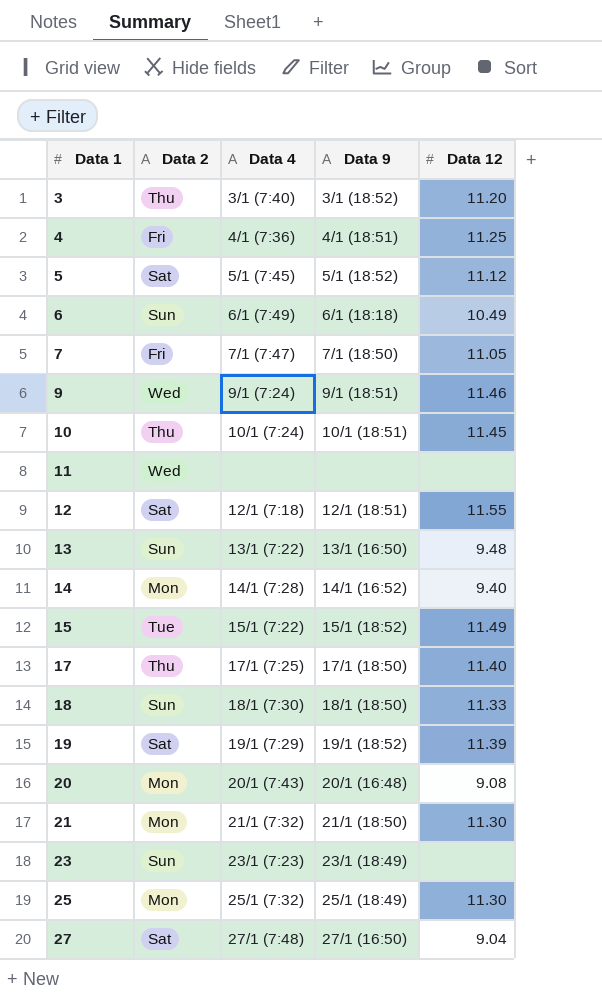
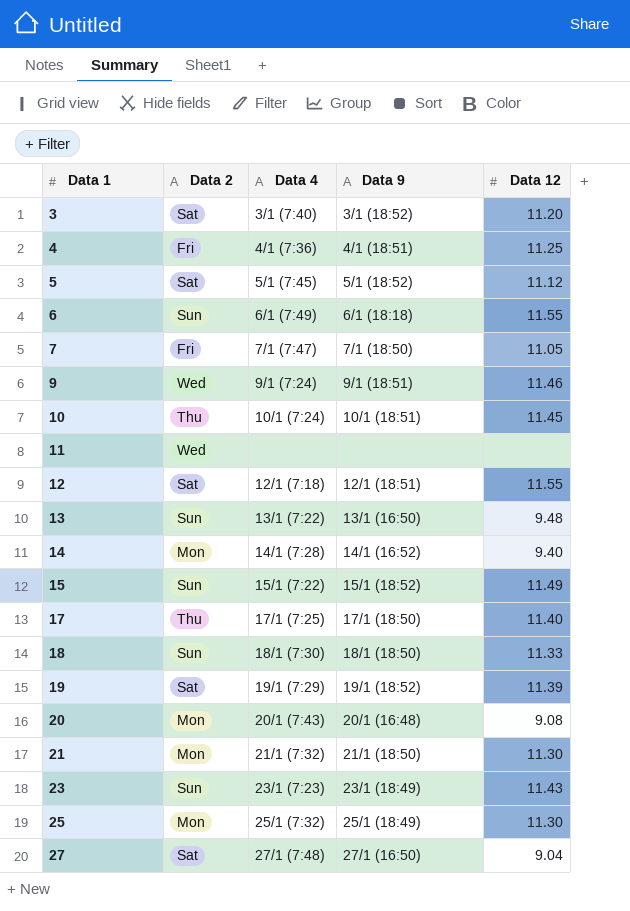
3 | Data 2: Thu -> Sat
6 | Data 12: 10.49 -> 11.55
15 | Data 2: Tue -> Sun
23 | Data 12: none -> 11.43

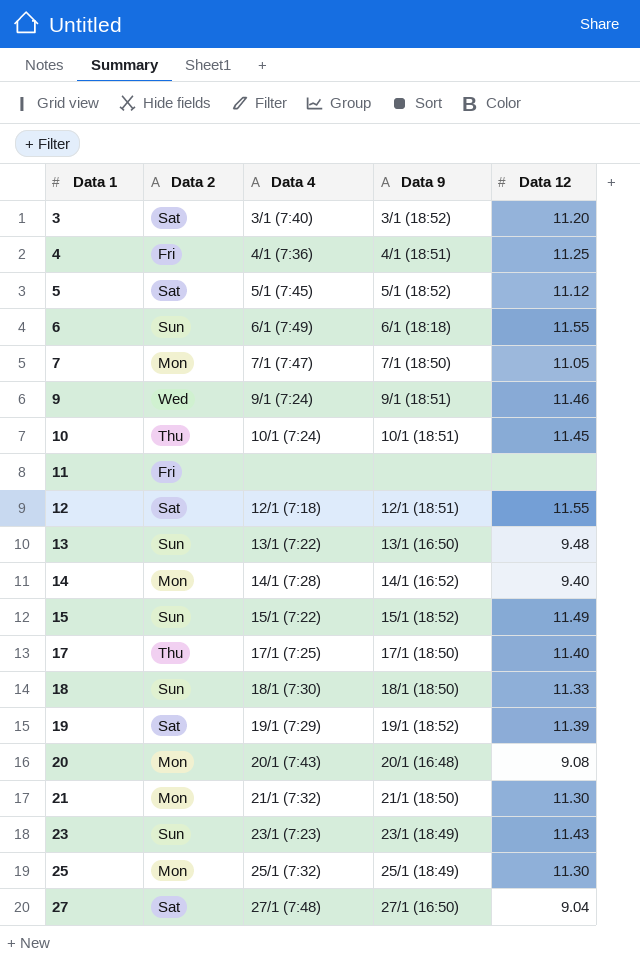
7 | Data 2: Fri -> Mon
11 | Data 2: Wed -> Fri

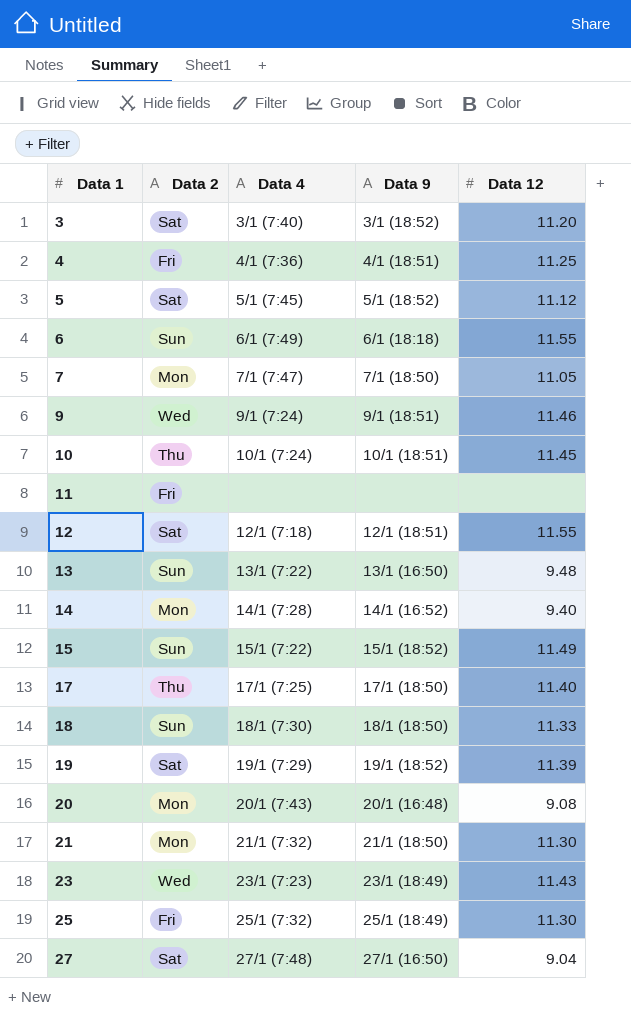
23 | Data 2: Sun -> Wed
25 | Data 2: Mon -> Fri

